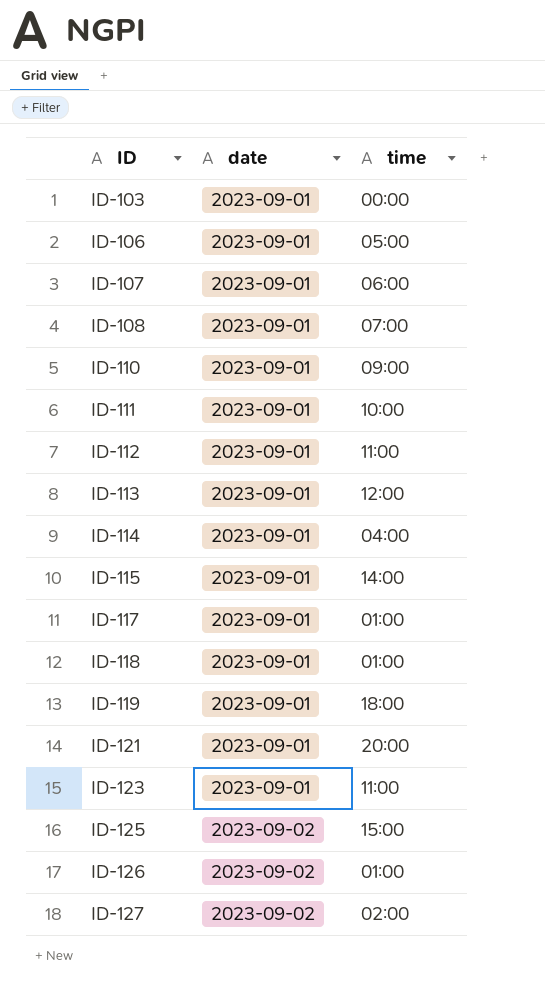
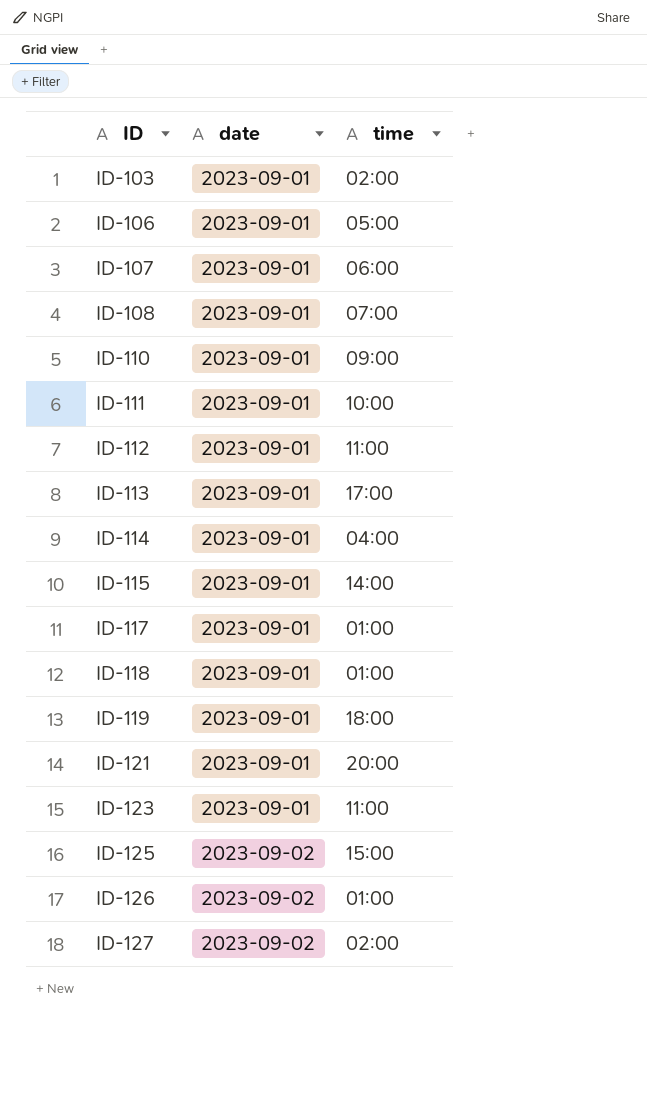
ID-103 | time: 00:00 -> 02:00
ID-113 | time: 12:00 -> 17:00

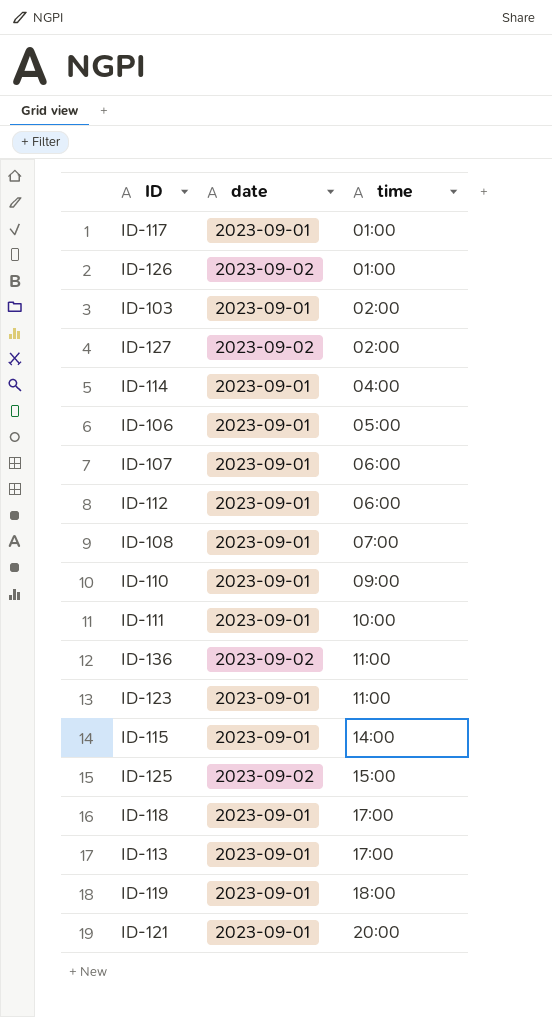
row order: ID ascending -> time ascending
ID-112 | time: 11:00 -> 06:00
row ID-136: none -> 2023-09-02 | 11:00
ID-118 | time: 01:00 -> 17:00

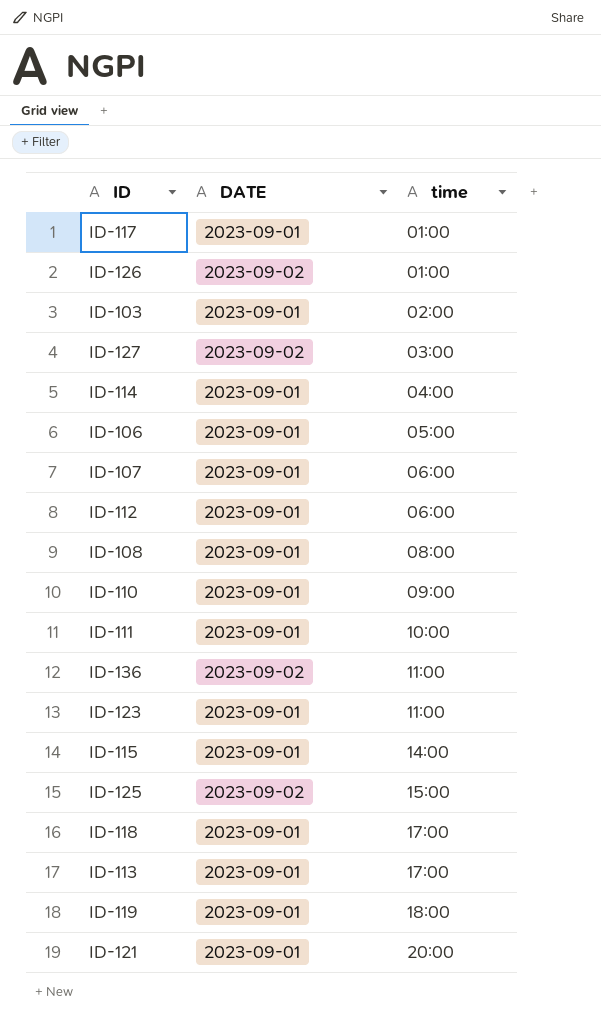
column name: date -> DATE
ID-127 | time: 02:00 -> 03:00
ID-108 | time: 07:00 -> 08:00

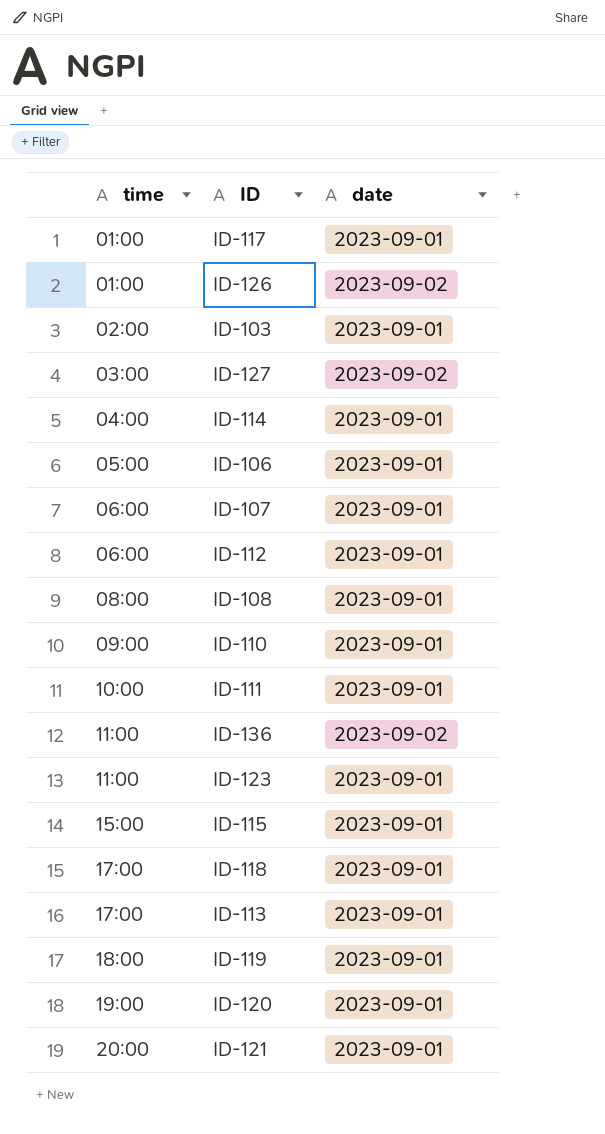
column time | position: 3 -> 1
column name: DATE -> date
row ID-125: 2023-09-02 | 15:00 -> none
ID-115 | time: 14:00 -> 15:00
row ID-120: none -> 19:00 | 2023-09-01

